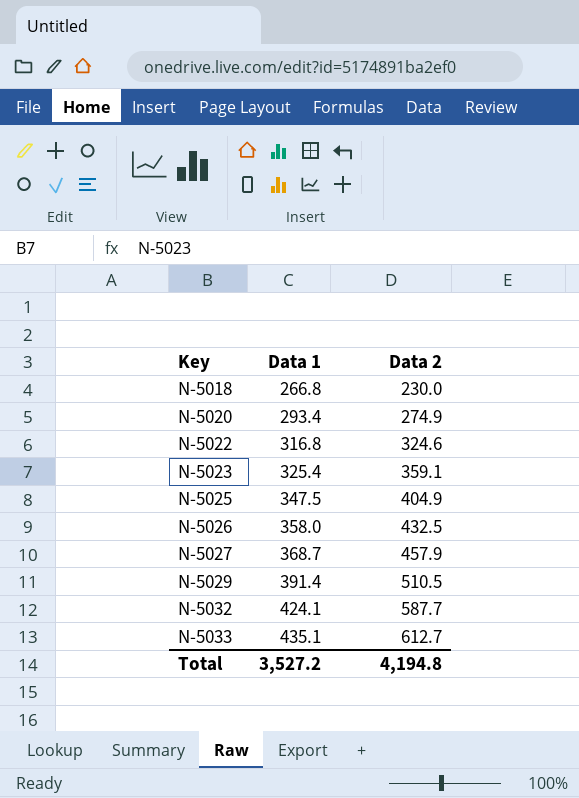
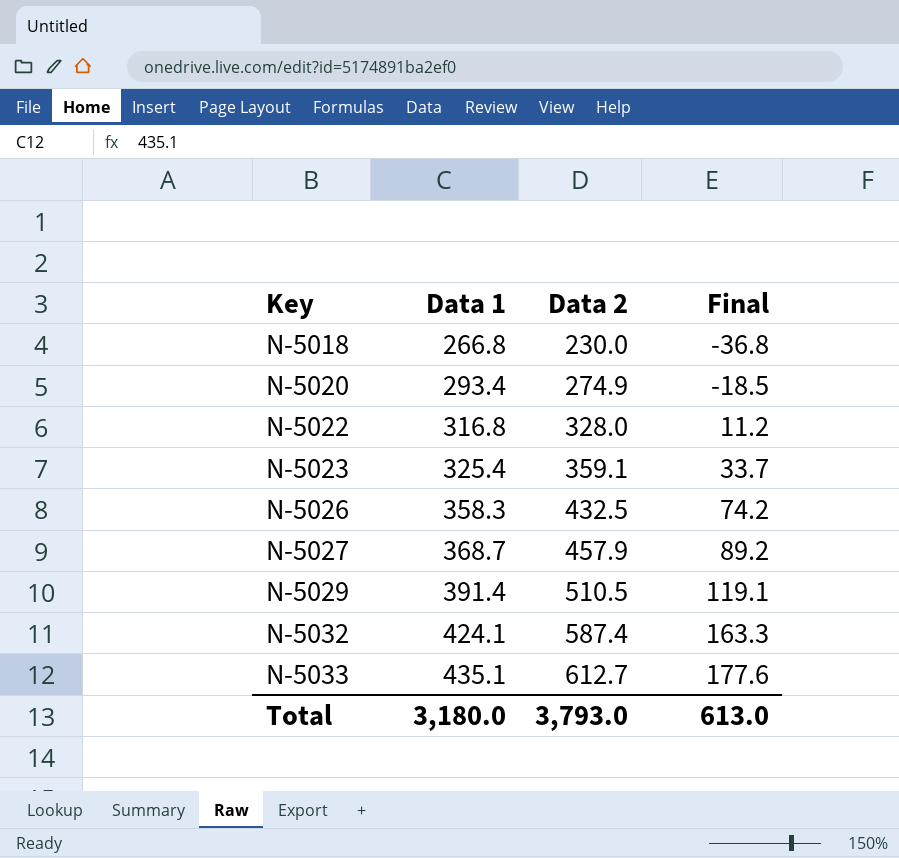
column Final | formula: none -> [Data 2] - [Data 1]
row N-5025: 347.5 | 404.9 -> none
N-5022 | Data 2: 324.6 -> 328.0
N-5026 | Data 1: 358.0 -> 358.3
N-5032 | Data 2: 587.7 -> 587.4
Total | Data 1: 3,527.2 -> 3,180.0
Total | Data 2: 4,194.8 -> 3,793.0

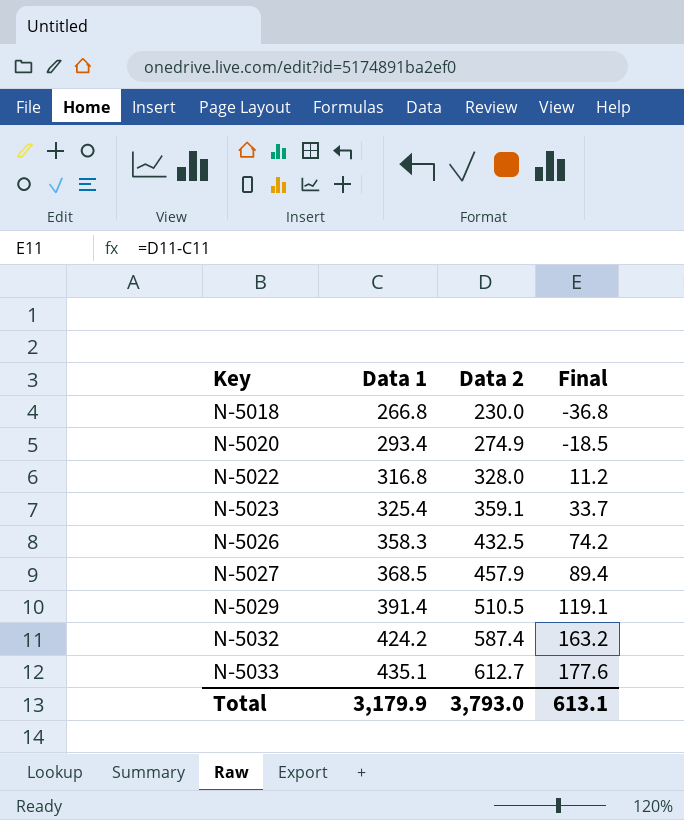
N-5027 | Data 1: 368.7 -> 368.5
N-5027 | Final: 89.2 -> 89.4
N-5032 | Data 1: 424.1 -> 424.2
N-5032 | Final: 163.3 -> 163.2
Total | Data 1: 3,180.0 -> 3,179.9
Total | Final: 613.0 -> 613.1

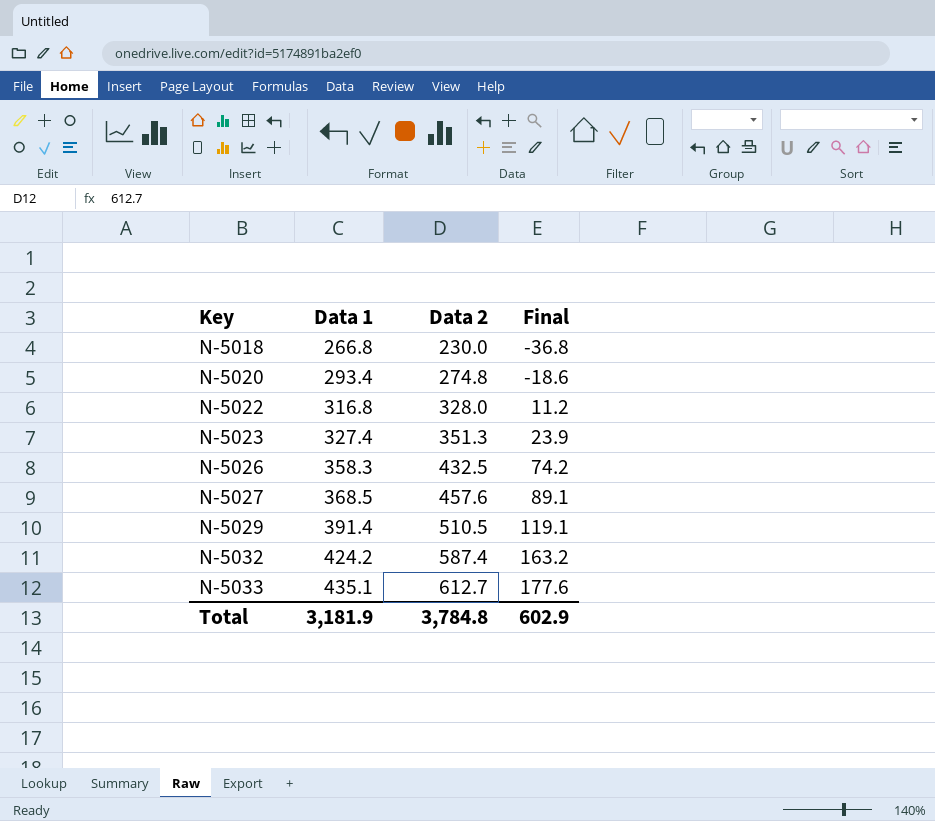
N-5020 | Data 2: 274.9 -> 274.8
N-5020 | Final: -18.5 -> -18.6
N-5023 | Data 1: 325.4 -> 327.4
N-5023 | Data 2: 359.1 -> 351.3
N-5023 | Final: 33.7 -> 23.9
N-5027 | Data 2: 457.9 -> 457.6
N-5027 | Final: 89.4 -> 89.1
Total | Data 1: 3,179.9 -> 3,181.9
Total | Data 2: 3,793.0 -> 3,784.8
Total | Final: 613.1 -> 602.9

